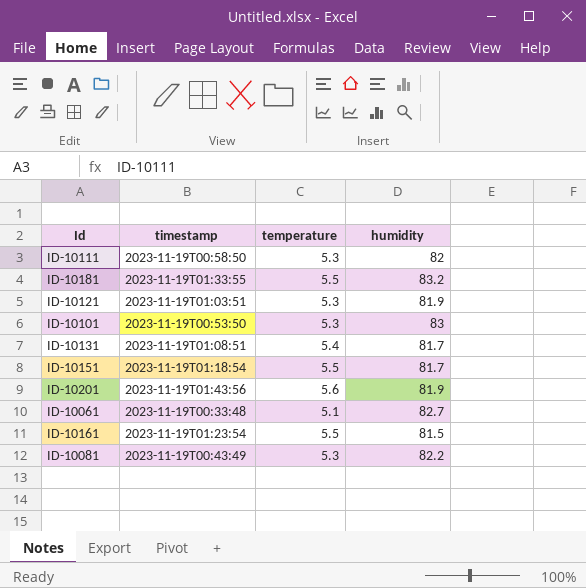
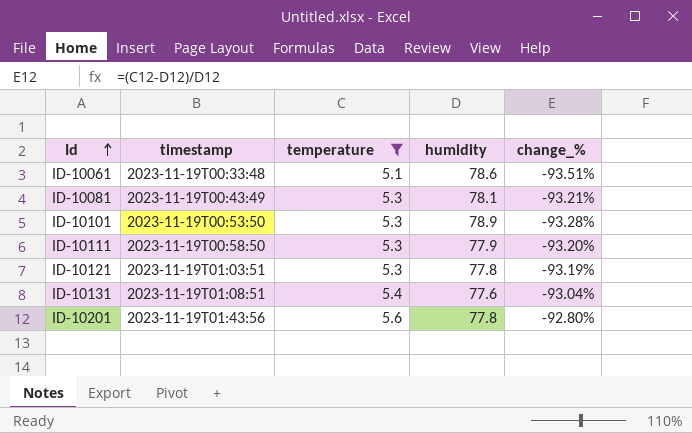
filter: none -> temperature != 5.5
row order: none -> Id ascending
column change_% | formula: none -> ([temperature] - [humidity]) / [humidity]
ID-10061 | humidity: 82.7 -> 78.6
ID-10081 | humidity: 82.2 -> 78.1
ID-10101 | humidity: 83 -> 78.9
ID-10111 | humidity: 82 -> 77.9
ID-10121 | humidity: 81.9 -> 77.8
ID-10131 | humidity: 81.7 -> 77.6
ID-10201 | humidity: 81.9 -> 77.8

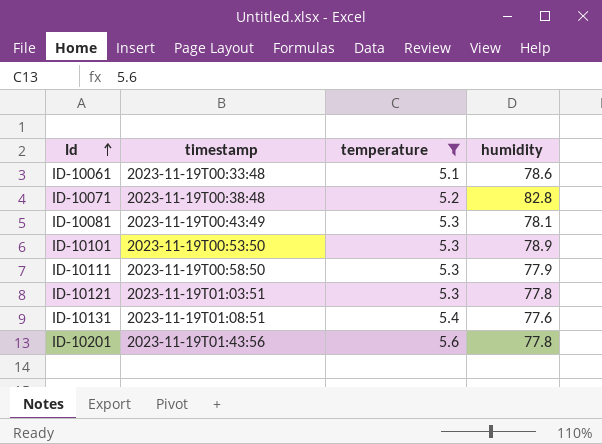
column change_% | formula: ([temperature] - [humidity]) / [humidity] -> none
row ID-10071: none -> 2023-11-19T00:38:48 | 5.2 | 82.8

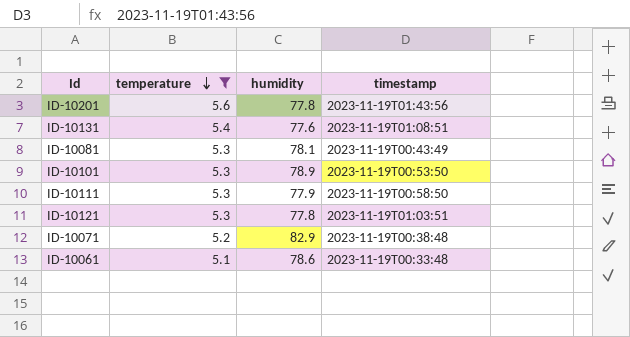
row order: Id ascending -> temperature descending
column timestamp | position: 2 -> 4
ID-10071 | humidity: 82.8 -> 82.9

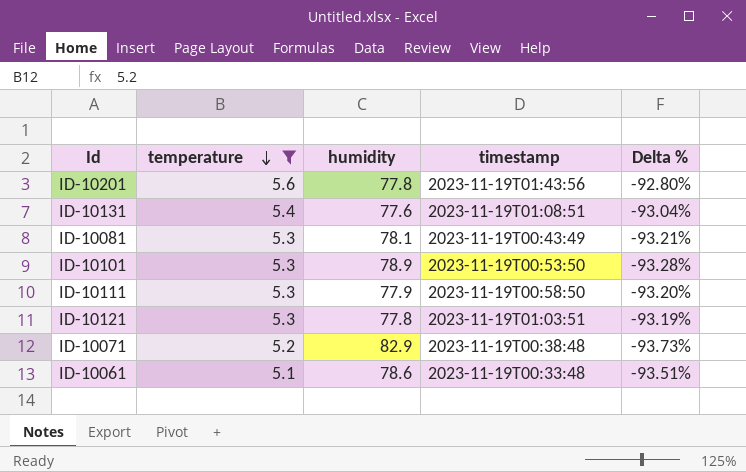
column Delta % | formula: none -> ([temperature] - [humidity]) / [humidity]

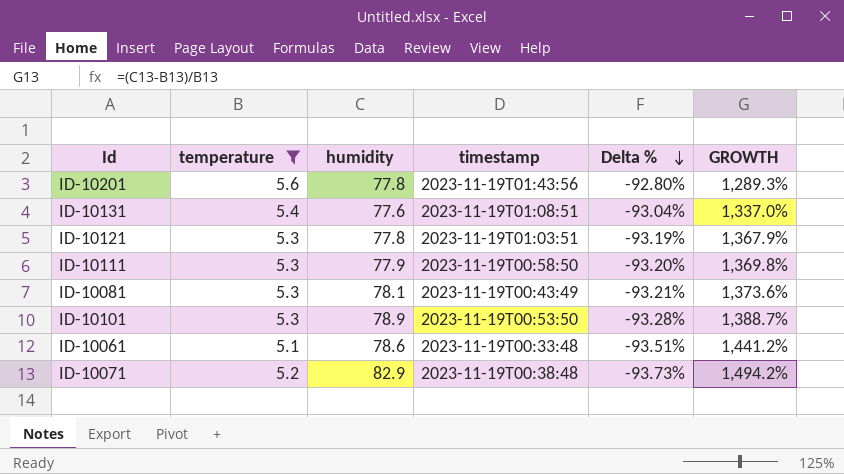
row order: temperature descending -> Delta % descending
column GROWTH | formula: none -> ([humidity] - [temperature]) / [temperature]

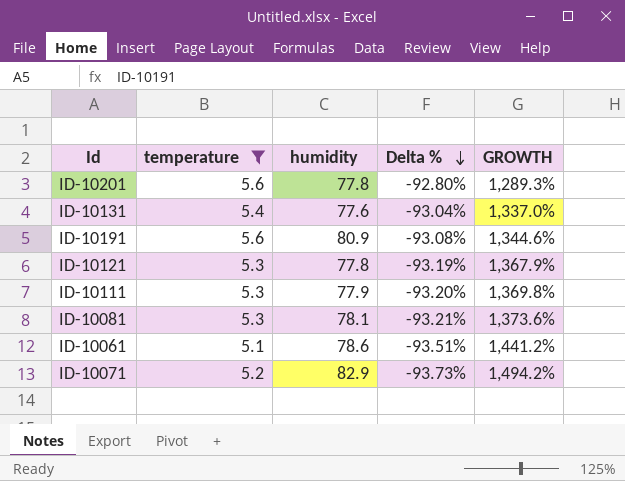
column timestamp | position: 4 -> none
row ID-10101: 5.3 | 78.9 | 2023-11-19T00:53:50 | -93.28% | 1,388.7% -> none
row ID-10191: none -> 5.6 | 80.9 | -93.08% | 1,344.6%

